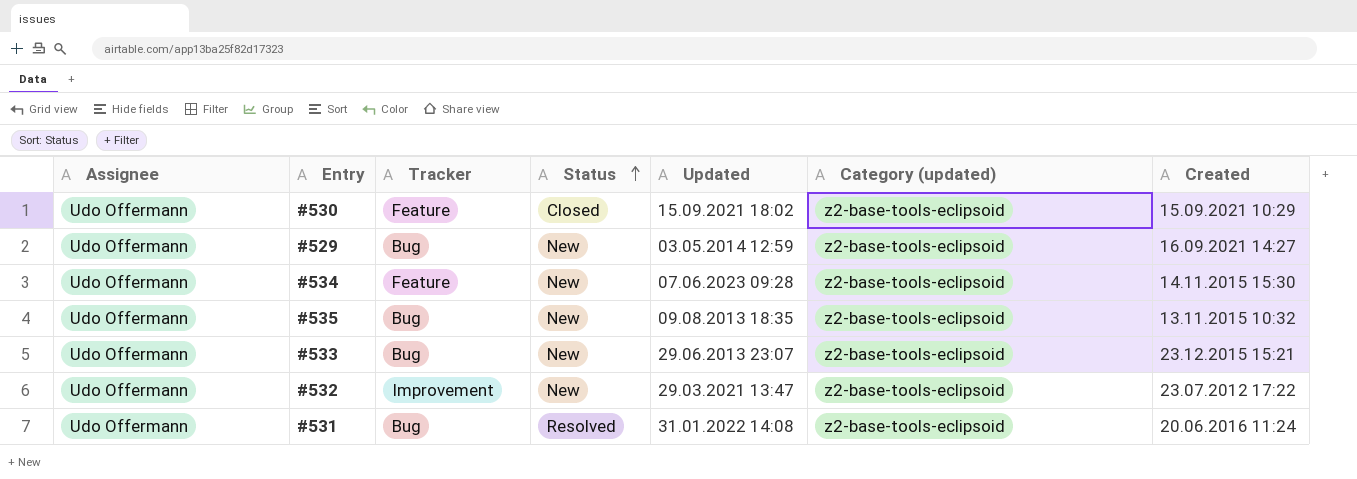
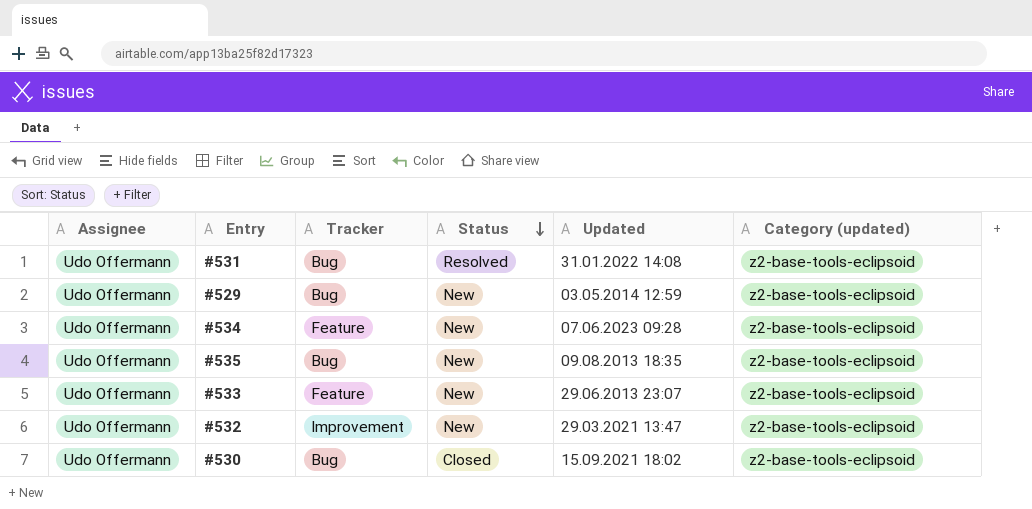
row order: Status ascending -> Status descending
column Created | position: 7 -> none
#533 | Tracker: Bug -> Feature
#530 | Tracker: Feature -> Bug

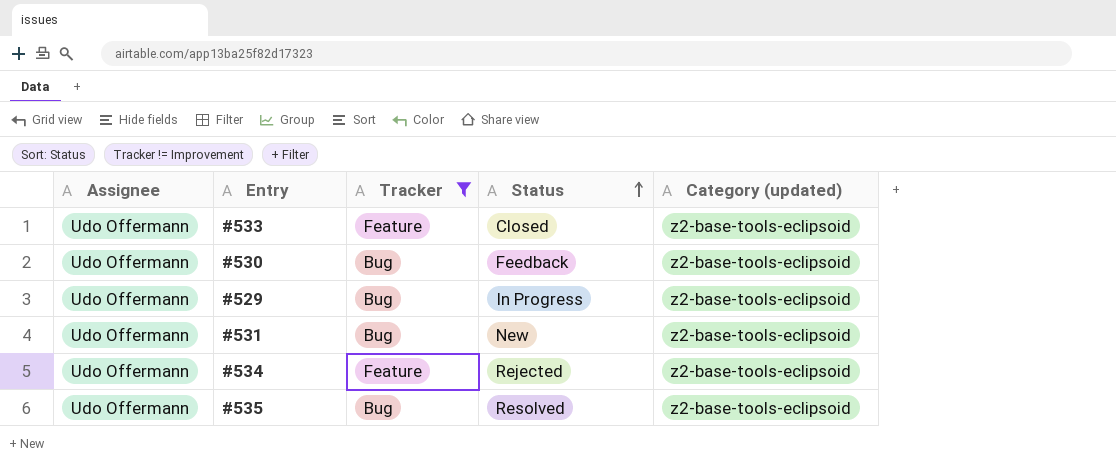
filter: none -> Tracker != Improvement
row order: Status descending -> Status ascending
column Updated | position: 5 -> none
#533 | Status: New -> Closed
#530 | Status: Closed -> Feedback
#529 | Status: New -> In Progress
#531 | Status: Resolved -> New
#534 | Status: New -> Rejected
#535 | Status: New -> Resolved

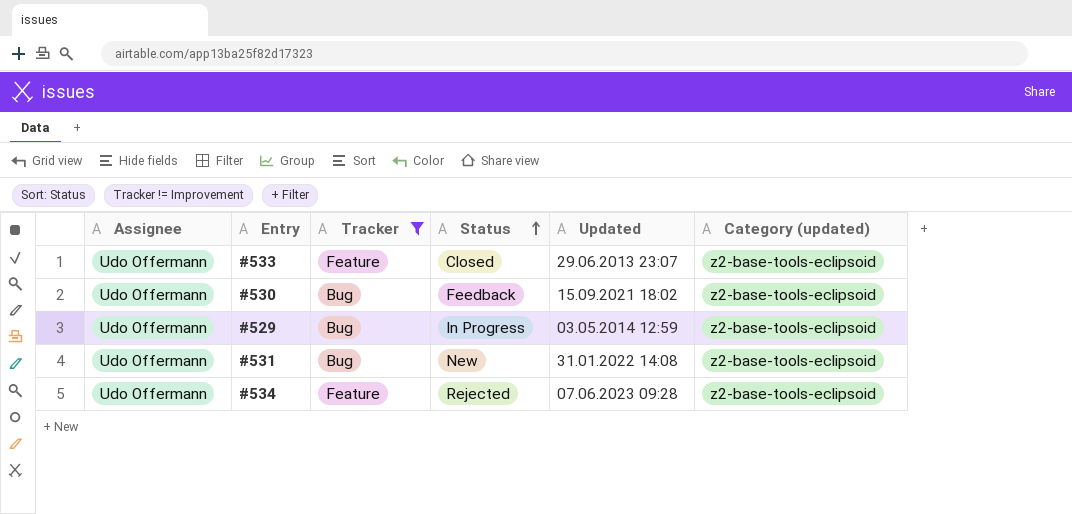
column Updated | position: none -> 5
row #535: Udo Offermann | Bug | Resolved | z2-base-tools-eclipsoid -> none

